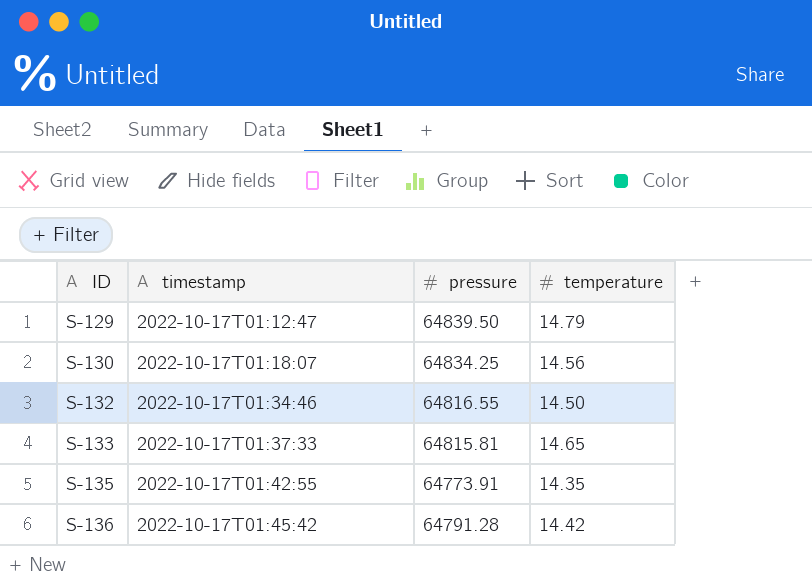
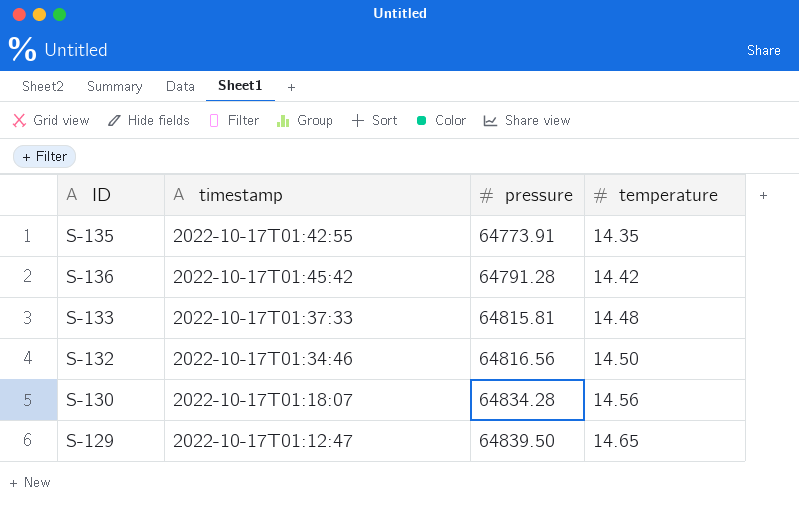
row order: ID ascending -> pressure ascending
S-133 | temperature: 14.65 -> 14.48
S-132 | pressure: 64816.55 -> 64816.56
S-130 | pressure: 64834.25 -> 64834.28
S-129 | temperature: 14.79 -> 14.65

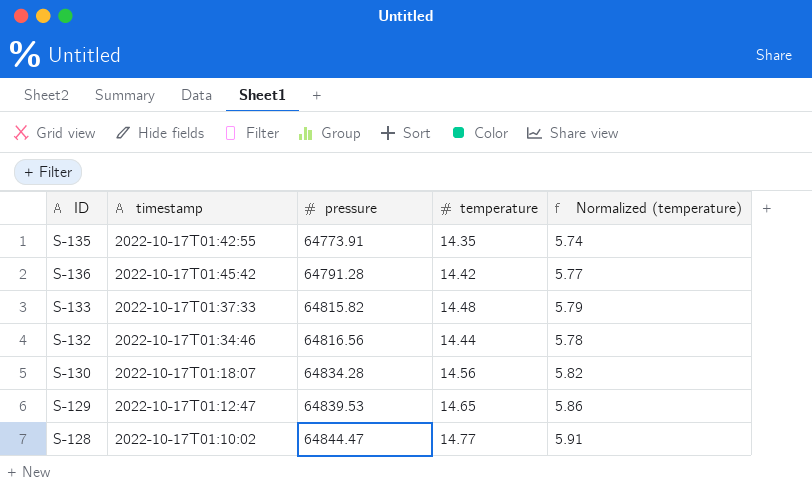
column Normalized (temperature) | formula: none -> [temperature] * 0.4
S-133 | pressure: 64815.81 -> 64815.82
S-132 | temperature: 14.50 -> 14.44
S-129 | pressure: 64839.50 -> 64839.53
row S-128: none -> 2022-10-17T01:10:02 | 64844.47 | 14.77 | 5.91

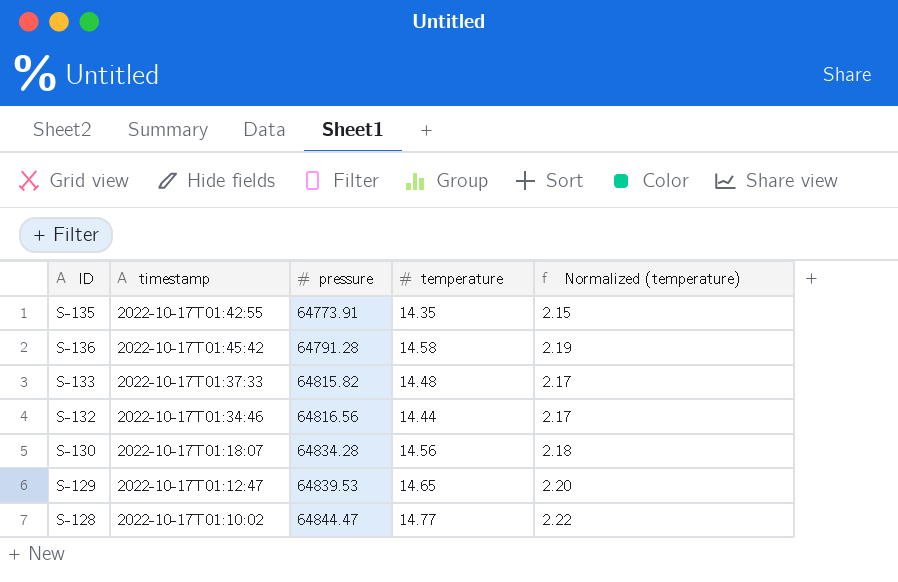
column Normalized (temperature) | formula: [temperature] * 0.4 -> [temperature] * 0.15
S-136 | temperature: 14.42 -> 14.58

